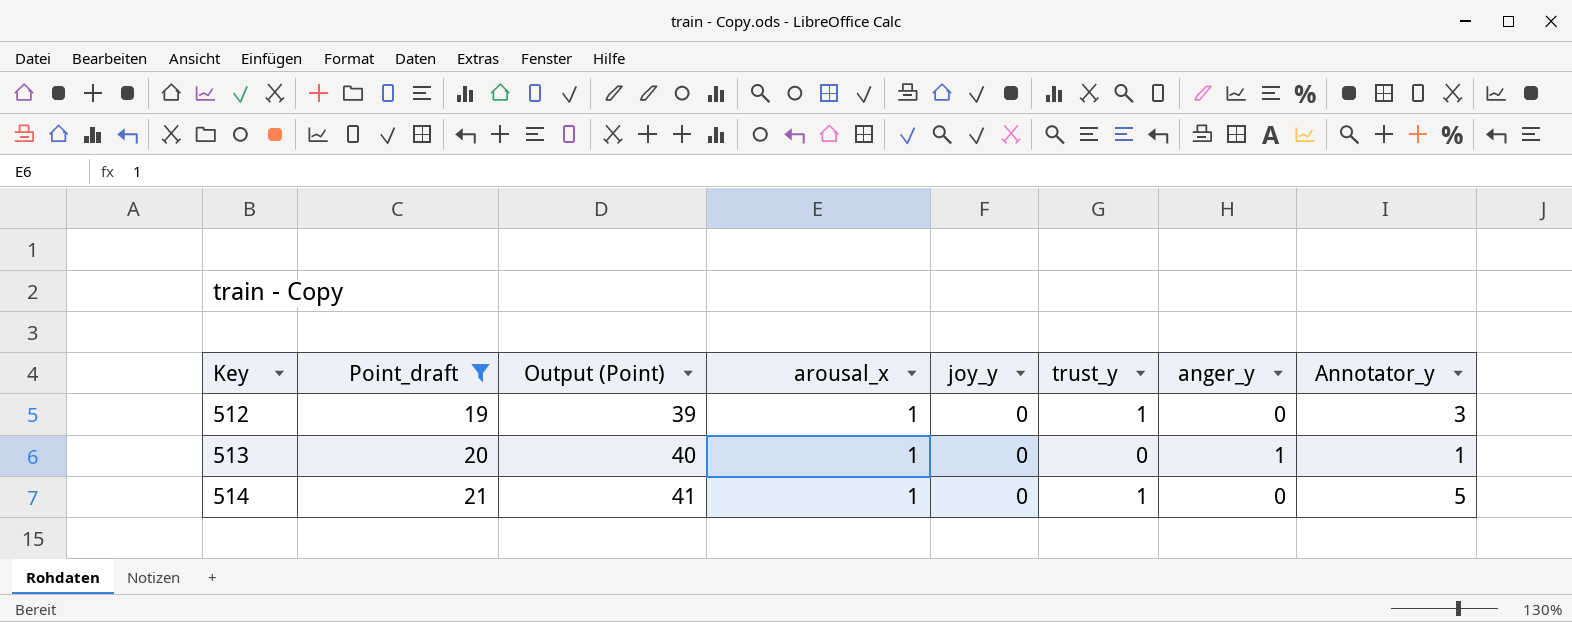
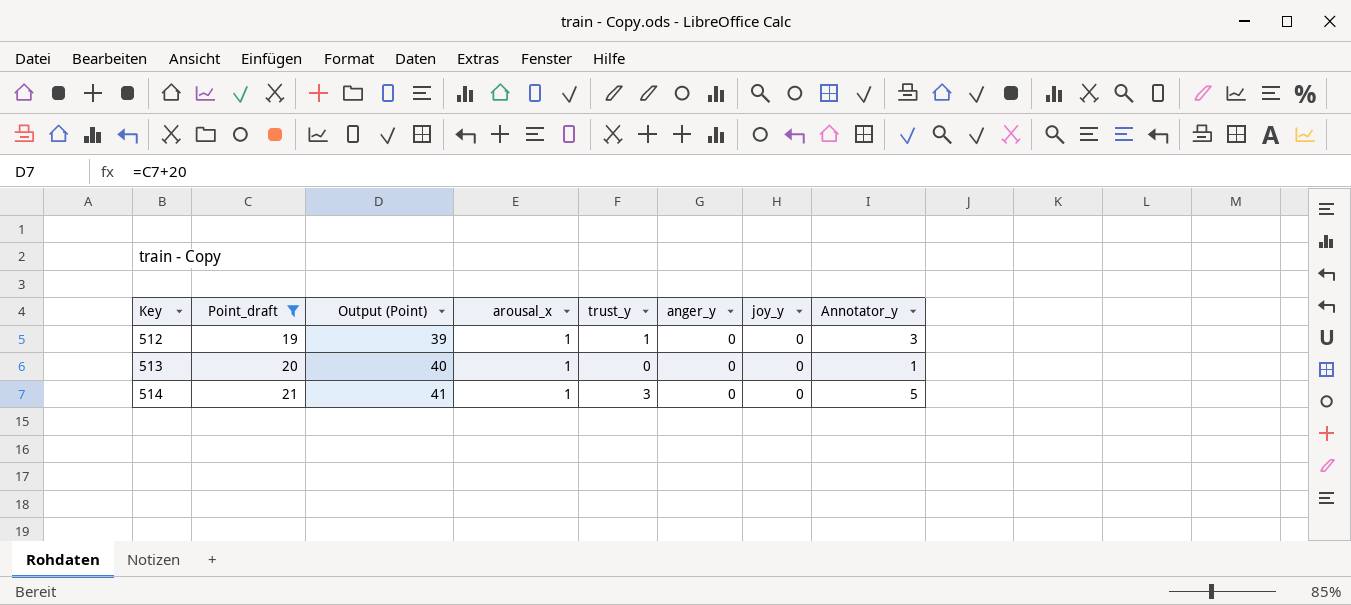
column joy_y | position: 5 -> 7
513 | anger_y: 1 -> 0
514 | trust_y: 1 -> 3

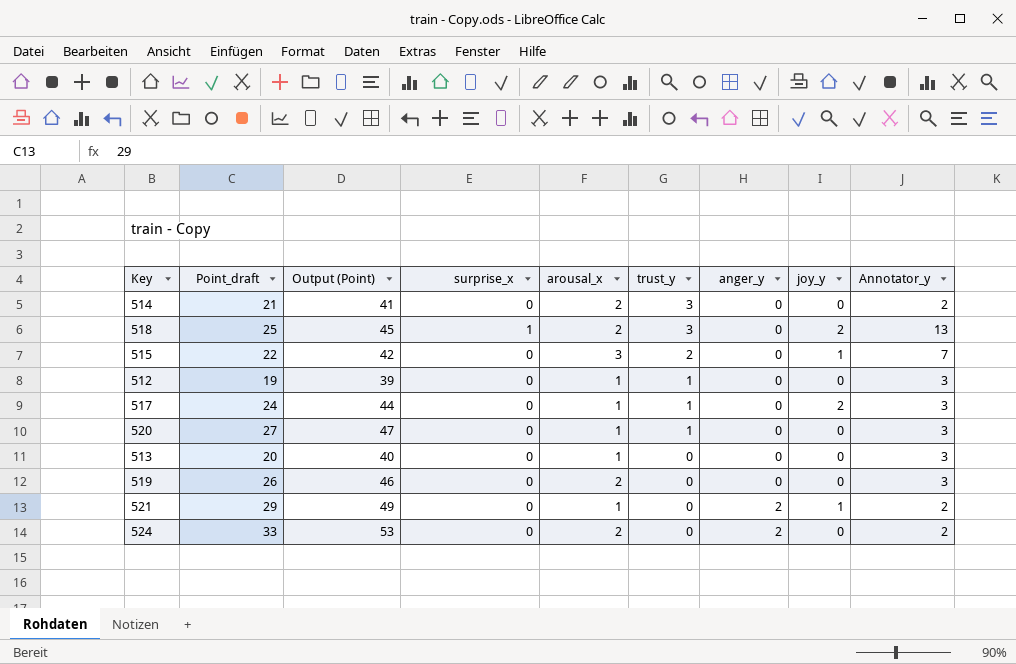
filter: Point_draft <= 21 -> none
row order: Key ascending -> trust_y descending
column surprise_x | position: none -> 4
514 | arousal_x: 1 -> 2
514 | Annotator_y: 5 -> 2
513 | Annotator_y: 1 -> 3

